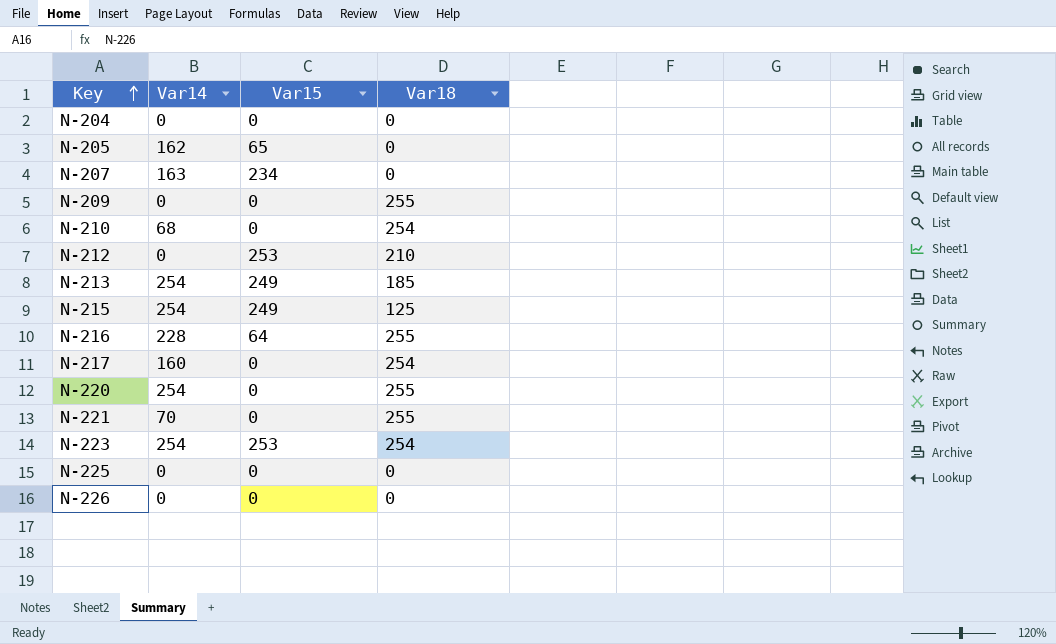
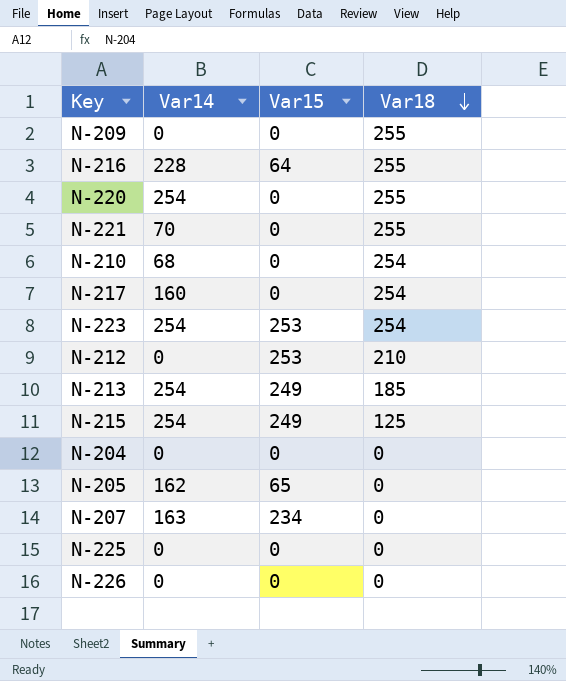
row order: Key ascending -> Var18 descending

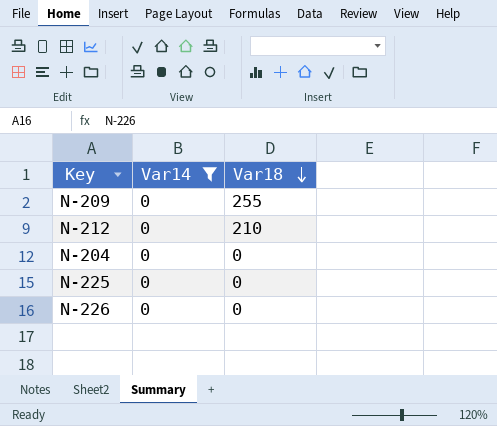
filter: none -> Var14 = 0
column Var15 | position: 3 -> none

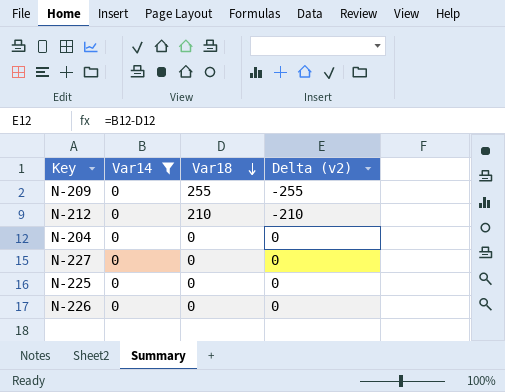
column Delta (v2) | formula: none -> [Var14] - [Var18]
row N-227: none -> 0 | 0 | 0

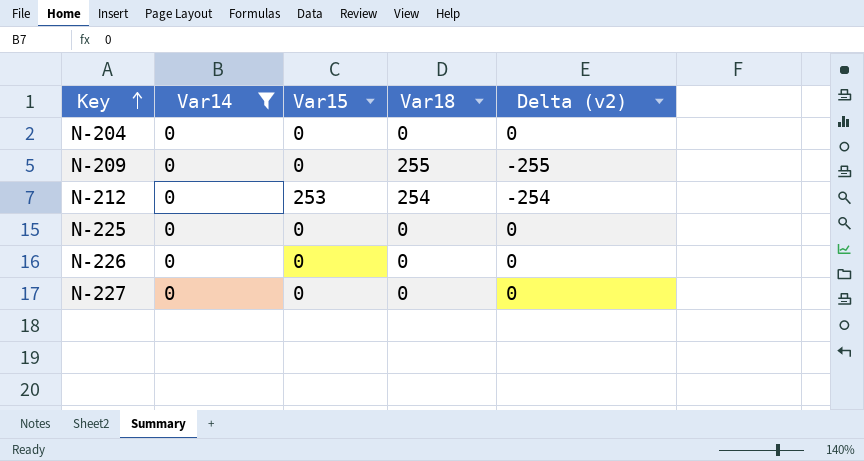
row order: Var18 descending -> Key ascending
column Var15 | position: none -> 3
N-212 | Var18: 210 -> 254
N-212 | Delta (v2): -210 -> -254

